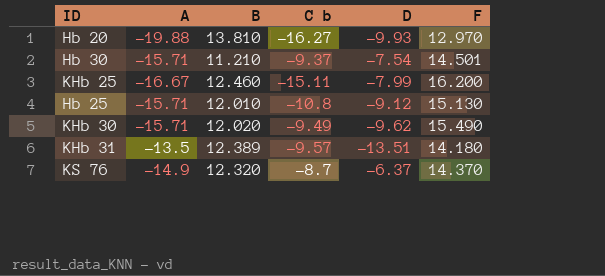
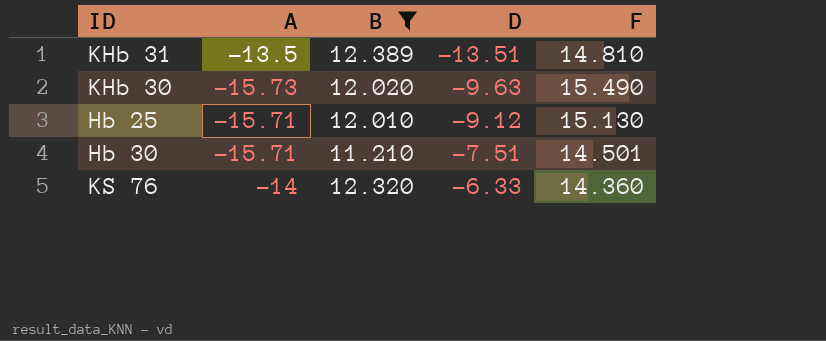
filter: none -> B <= 12.389
row order: none -> D ascending
column C b | position: 4 -> none
KHb 31 | F: 14.180 -> 14.810
KHb 30 | A: -15.71 -> -15.73
KHb 30 | D: -9.62 -> -9.63
Hb 30 | D: -7.54 -> -7.51
KS 76 | A: -14.9 -> -14
KS 76 | D: -6.37 -> -6.33
KS 76 | F: 14.370 -> 14.360

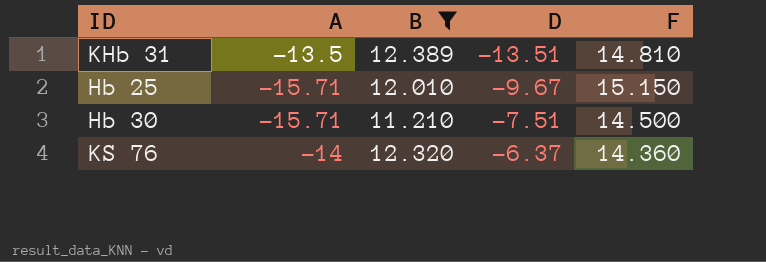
row KHb 30: -15.73 | 12.020 | -9.63 | 15.490 -> none
Hb 25 | D: -9.12 -> -9.67
Hb 25 | F: 15.130 -> 15.150
Hb 30 | F: 14.501 -> 14.500
KS 76 | D: -6.33 -> -6.37

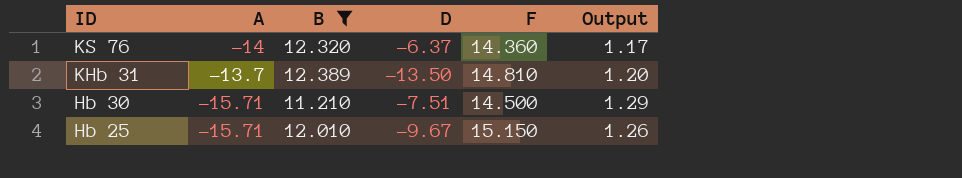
row order: D ascending -> ID descending
column Output | formula: none -> [F] / [B]
KHb 31 | A: -13.5 -> -13.7
KHb 31 | D: -13.51 -> -13.50

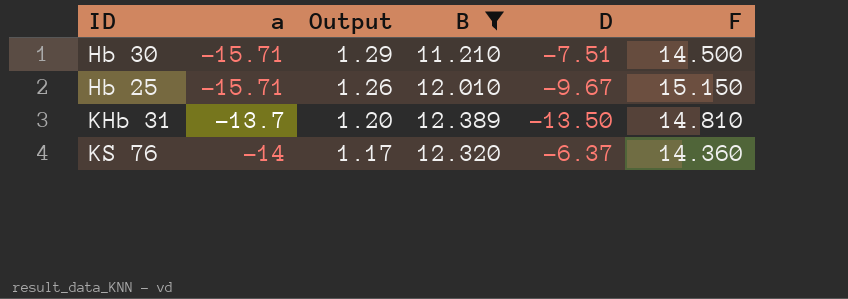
row order: ID descending -> Output descending
column name: A -> a
column Output | position: 6 -> 3

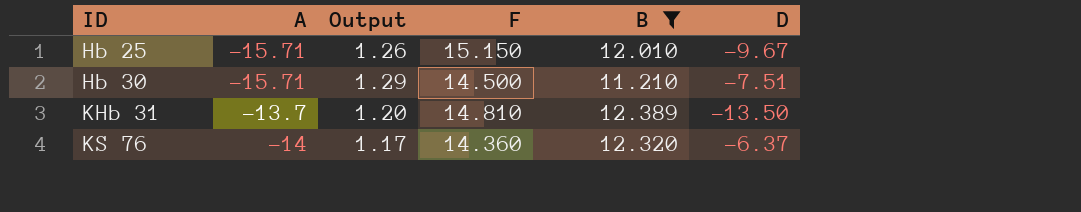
row order: Output descending -> ID ascending
column name: a -> A
column F | position: 6 -> 4

